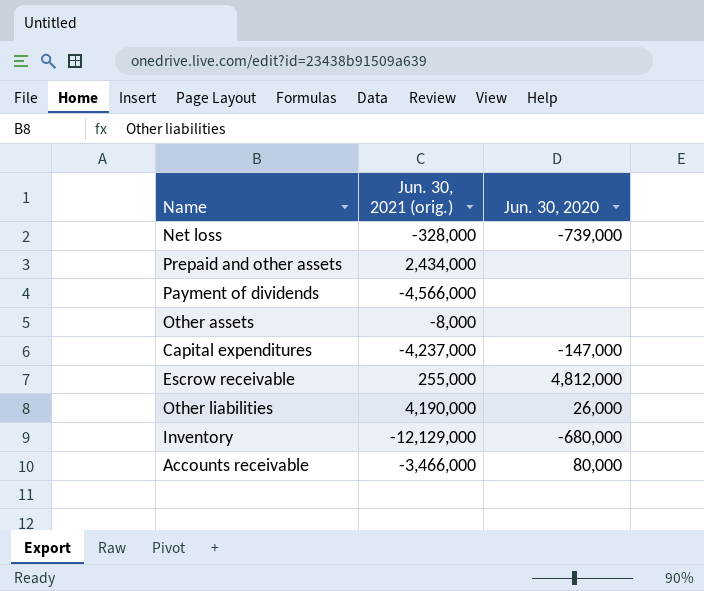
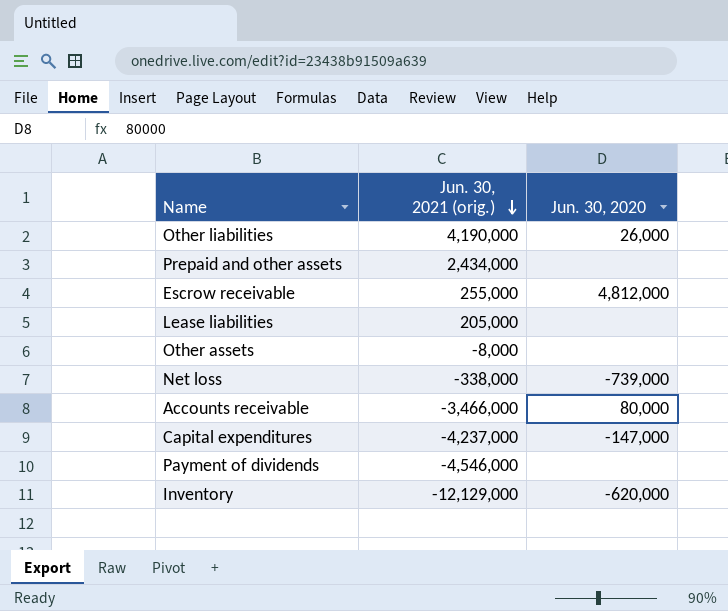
row order: none -> Jun. 30, 2021 (orig.) descending
row Lease liabilities: none -> 205,000 | none
Net loss | Jun. 30, 2021 (orig.): -328,000 -> -338,000
Payment of dividends | Jun. 30, 2021 (orig.): -4,566,000 -> -4,546,000
Inventory | Jun. 30, 2020: -680,000 -> -620,000

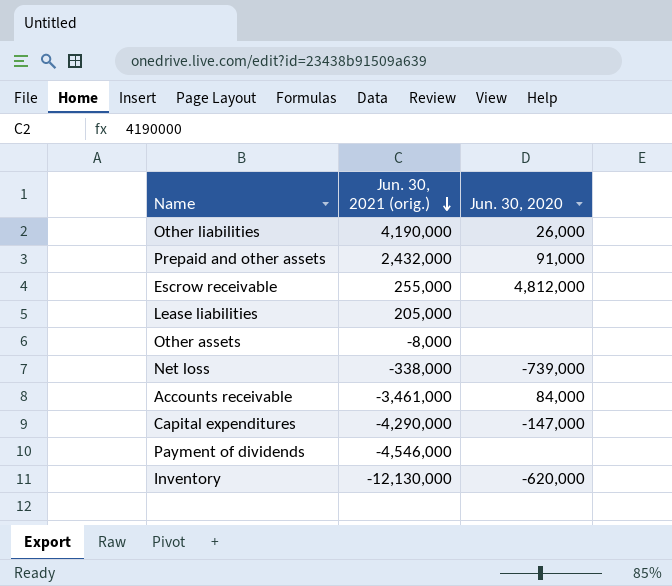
Prepaid and other assets | Jun. 30, 2021 (orig.): 2,434,000 -> 2,432,000
Prepaid and other assets | Jun. 30, 2020: none -> 91,000
Accounts receivable | Jun. 30, 2021 (orig.): -3,466,000 -> -3,461,000
Accounts receivable | Jun. 30, 2020: 80,000 -> 84,000
Capital expenditures | Jun. 30, 2021 (orig.): -4,237,000 -> -4,290,000
Inventory | Jun. 30, 2021 (orig.): -12,129,000 -> -12,130,000

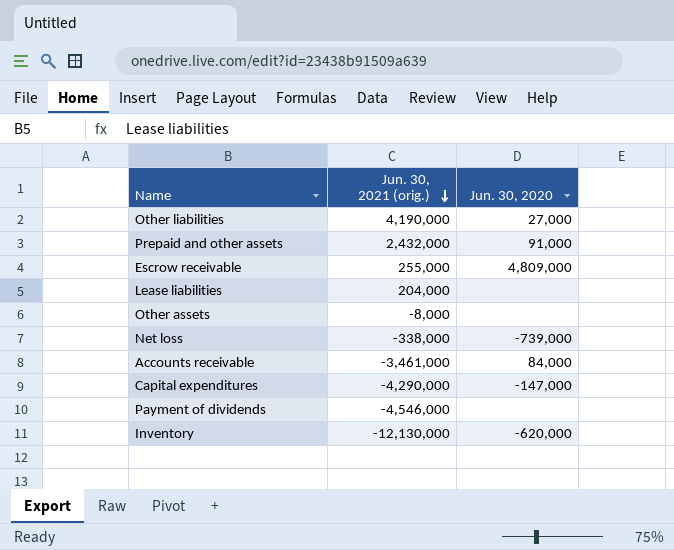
Other liabilities | Jun. 30, 2020: 26,000 -> 27,000
Escrow receivable | Jun. 30, 2020: 4,812,000 -> 4,809,000
Lease liabilities | Jun. 30, 2021 (orig.): 205,000 -> 204,000

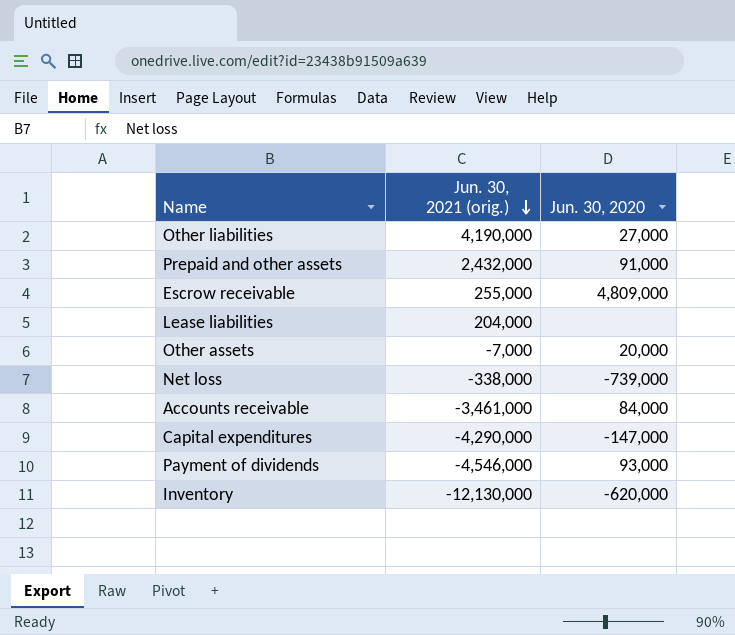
Other assets | Jun. 30, 2021 (orig.): -8,000 -> -7,000
Other assets | Jun. 30, 2020: none -> 20,000
Payment of dividends | Jun. 30, 2020: none -> 93,000

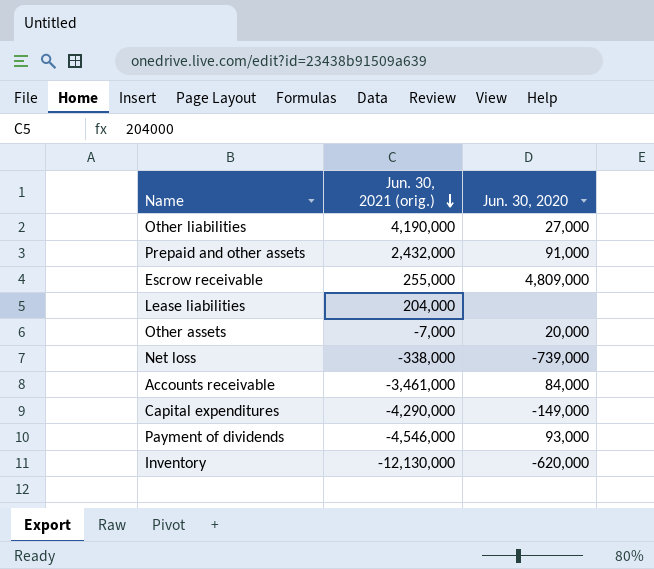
Capital expenditures | Jun. 30, 2020: -147,000 -> -149,000

